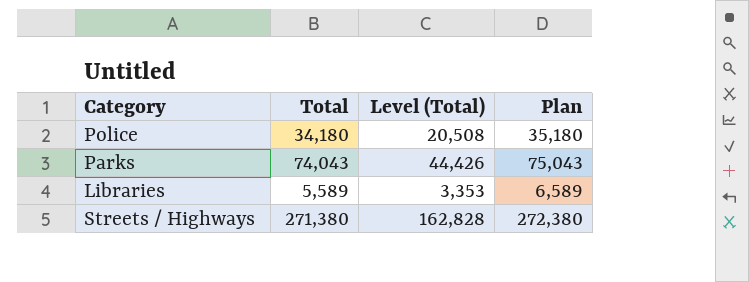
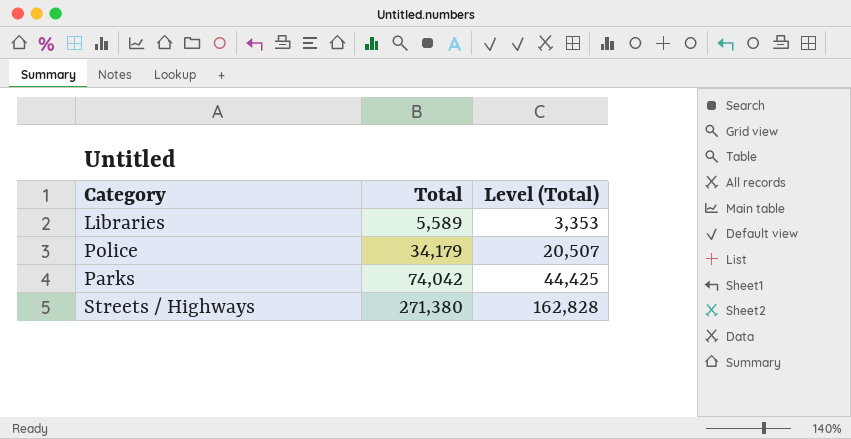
row order: none -> Total ascending
column Plan | formula: [Total] + 1000 -> none
Police | Total: 34,180 -> 34,179
Police | Level (Total): 20,508 -> 20,507
Parks | Total: 74,043 -> 74,042
Parks | Level (Total): 44,426 -> 44,425

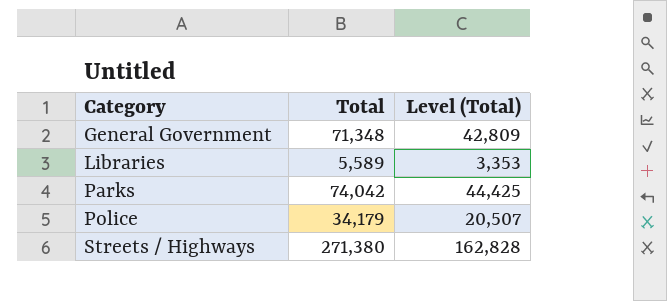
row order: Total ascending -> Category ascending
row General Government: none -> 71,348 | 42,809

